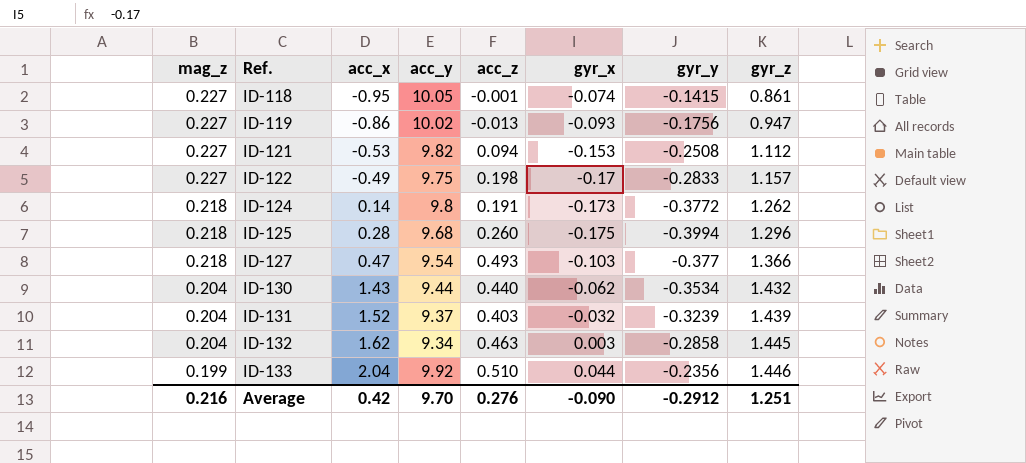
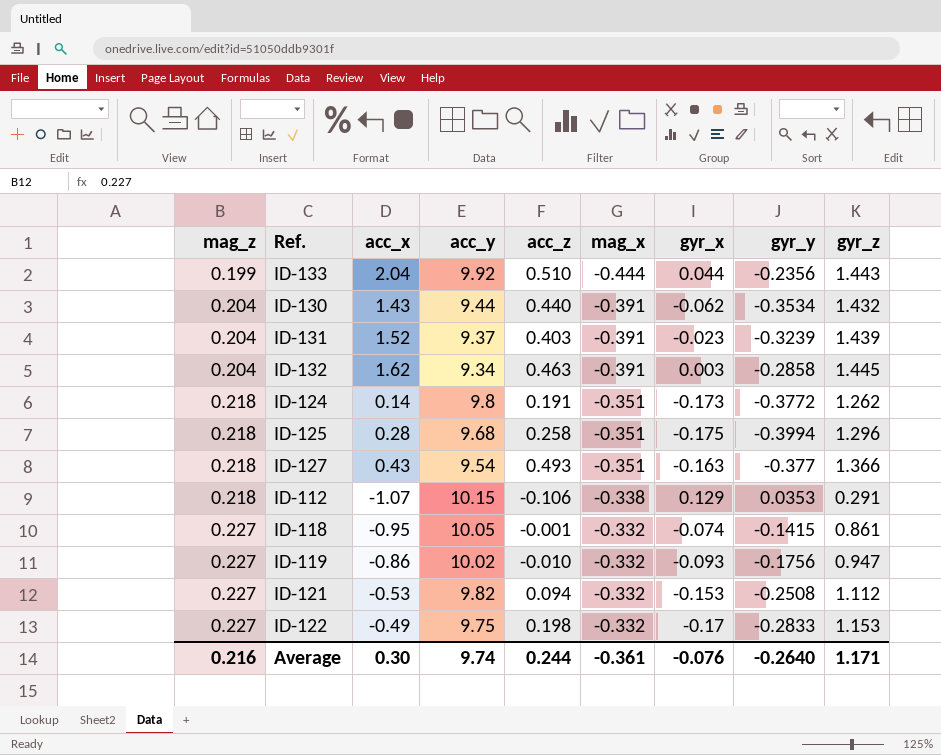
row order: mag_z descending -> mag_z ascending
column mag_x | position: none -> 6
ID-133 | gyr_z: 1.446 -> 1.443
ID-131 | gyr_x: -0.032 -> -0.023
ID-125 | acc_z: 0.260 -> 0.258
ID-127 | acc_x: 0.47 -> 0.43
ID-127 | gyr_x: -0.103 -> -0.163
row ID-112: none -> 0.218 | -1.07 | 10.15 | -0.106 | -0.338 | 0.129 | 0.0353 | 0.291
ID-119 | acc_z: -0.013 -> -0.010
ID-122 | gyr_z: 1.157 -> 1.153
Average | acc_x: 0.42 -> 0.30
Average | acc_y: 9.70 -> 9.74
Average | acc_z: 0.276 -> 0.244
Average | gyr_x: -0.090 -> -0.076
Average | gyr_y: -0.2912 -> -0.2640
Average | gyr_z: 1.251 -> 1.171

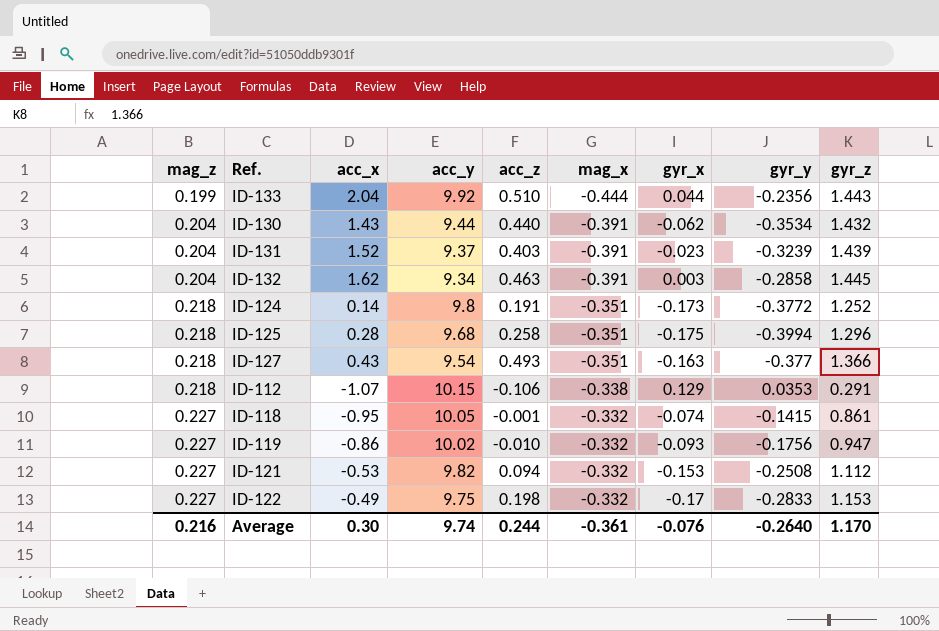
ID-124 | gyr_z: 1.262 -> 1.252
Average | gyr_z: 1.171 -> 1.170

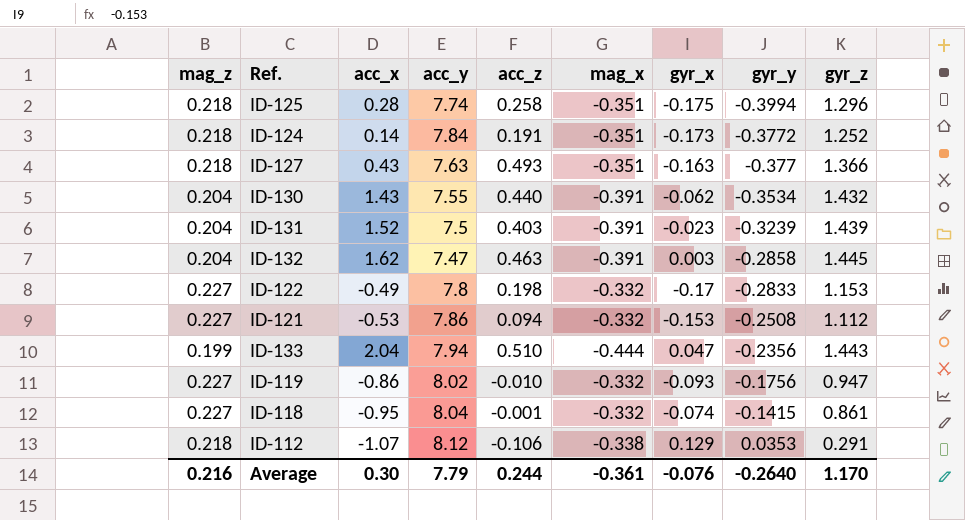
row order: mag_z ascending -> gyr_y ascending
ID-125 | acc_y: 9.68 -> 7.74
ID-124 | acc_y: 9.8 -> 7.84
ID-127 | acc_y: 9.54 -> 7.63
ID-130 | acc_y: 9.44 -> 7.55
ID-131 | acc_y: 9.37 -> 7.5
ID-132 | acc_y: 9.34 -> 7.47
ID-122 | acc_y: 9.75 -> 7.8
ID-121 | acc_y: 9.82 -> 7.86
ID-133 | acc_y: 9.92 -> 7.94
ID-133 | gyr_x: 0.044 -> 0.047
ID-119 | acc_y: 10.02 -> 8.02
ID-118 | acc_y: 10.05 -> 8.04
ID-112 | acc_y: 10.15 -> 8.12
Average | acc_y: 9.74 -> 7.79

